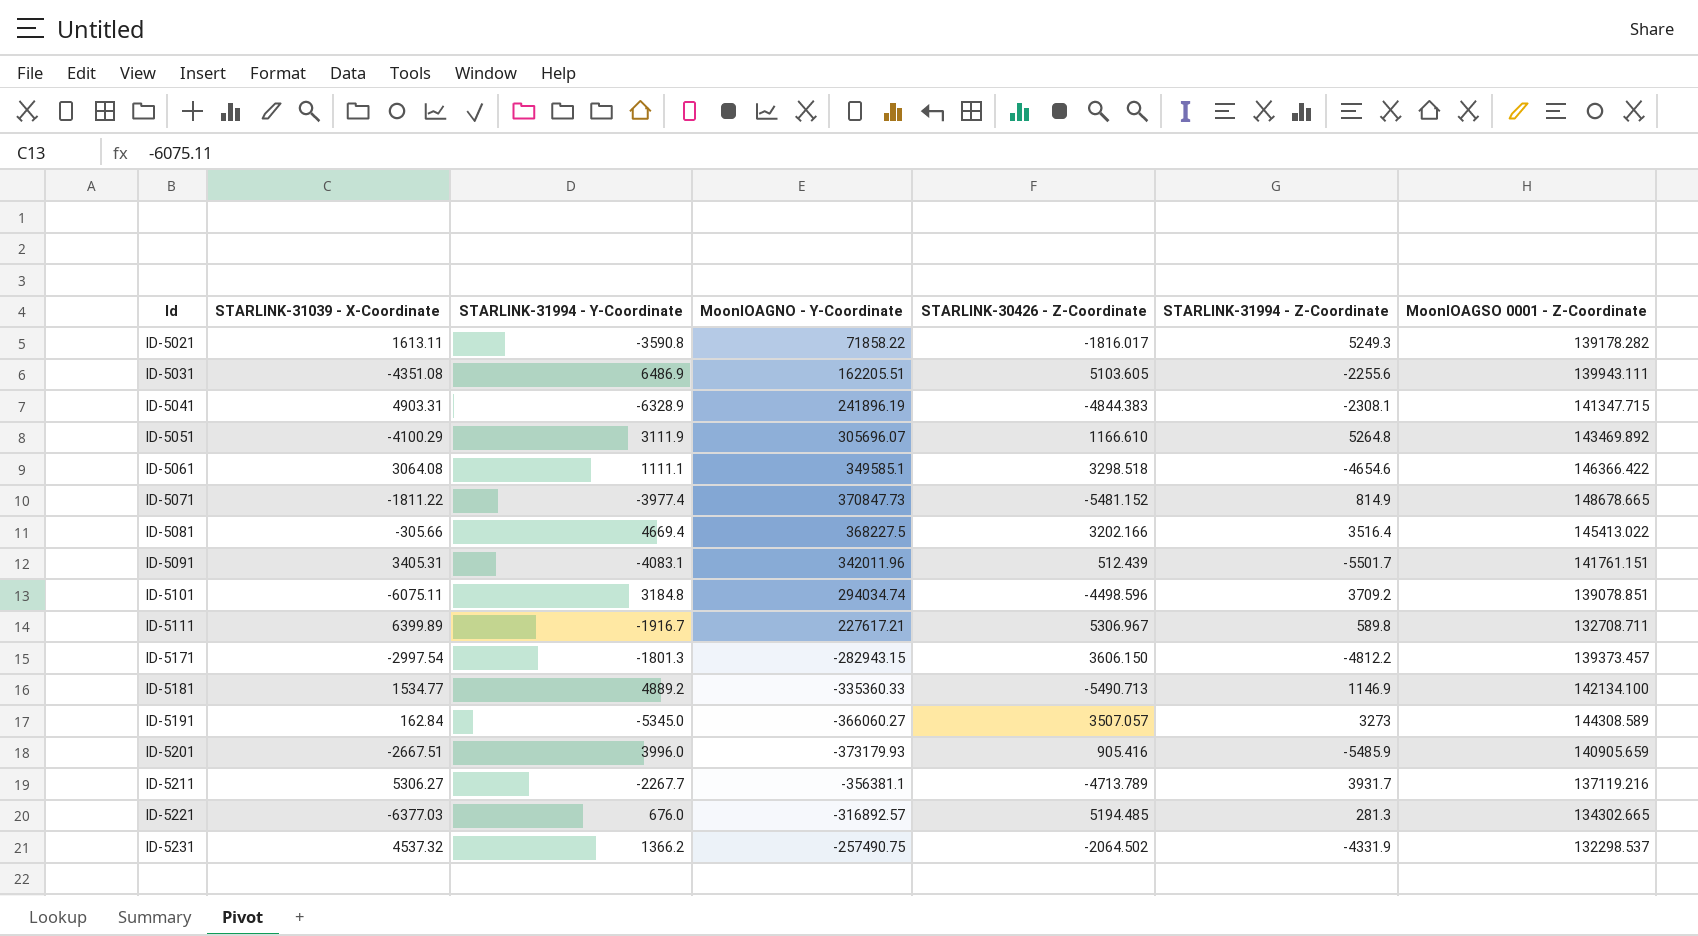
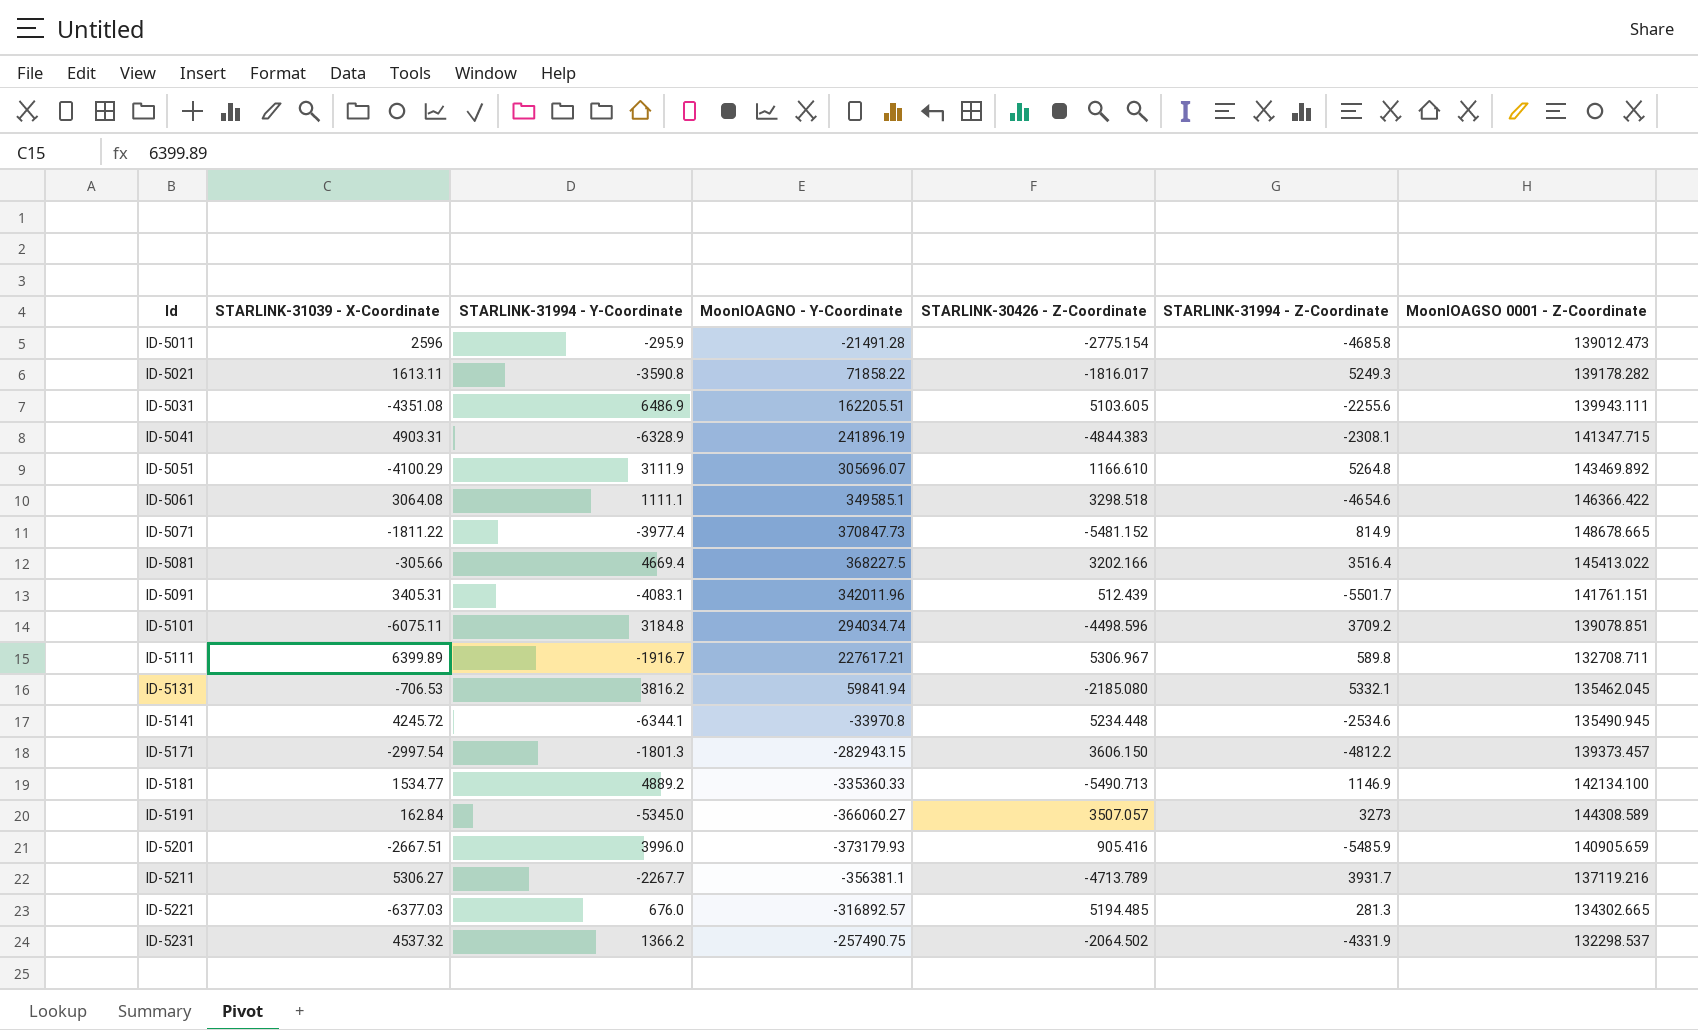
row ID-5011: none -> 2596 | -295.9 | -21491.28 | -2775.154 | -4685.8 | 139012.473
row ID-5131: none -> -706.53 | 3816.2 | 59841.94 | -2185.080 | 5332.1 | 135462.045
row ID-5141: none -> 4245.72 | -6344.1 | -33970.8 | 5234.448 | -2534.6 | 135490.945

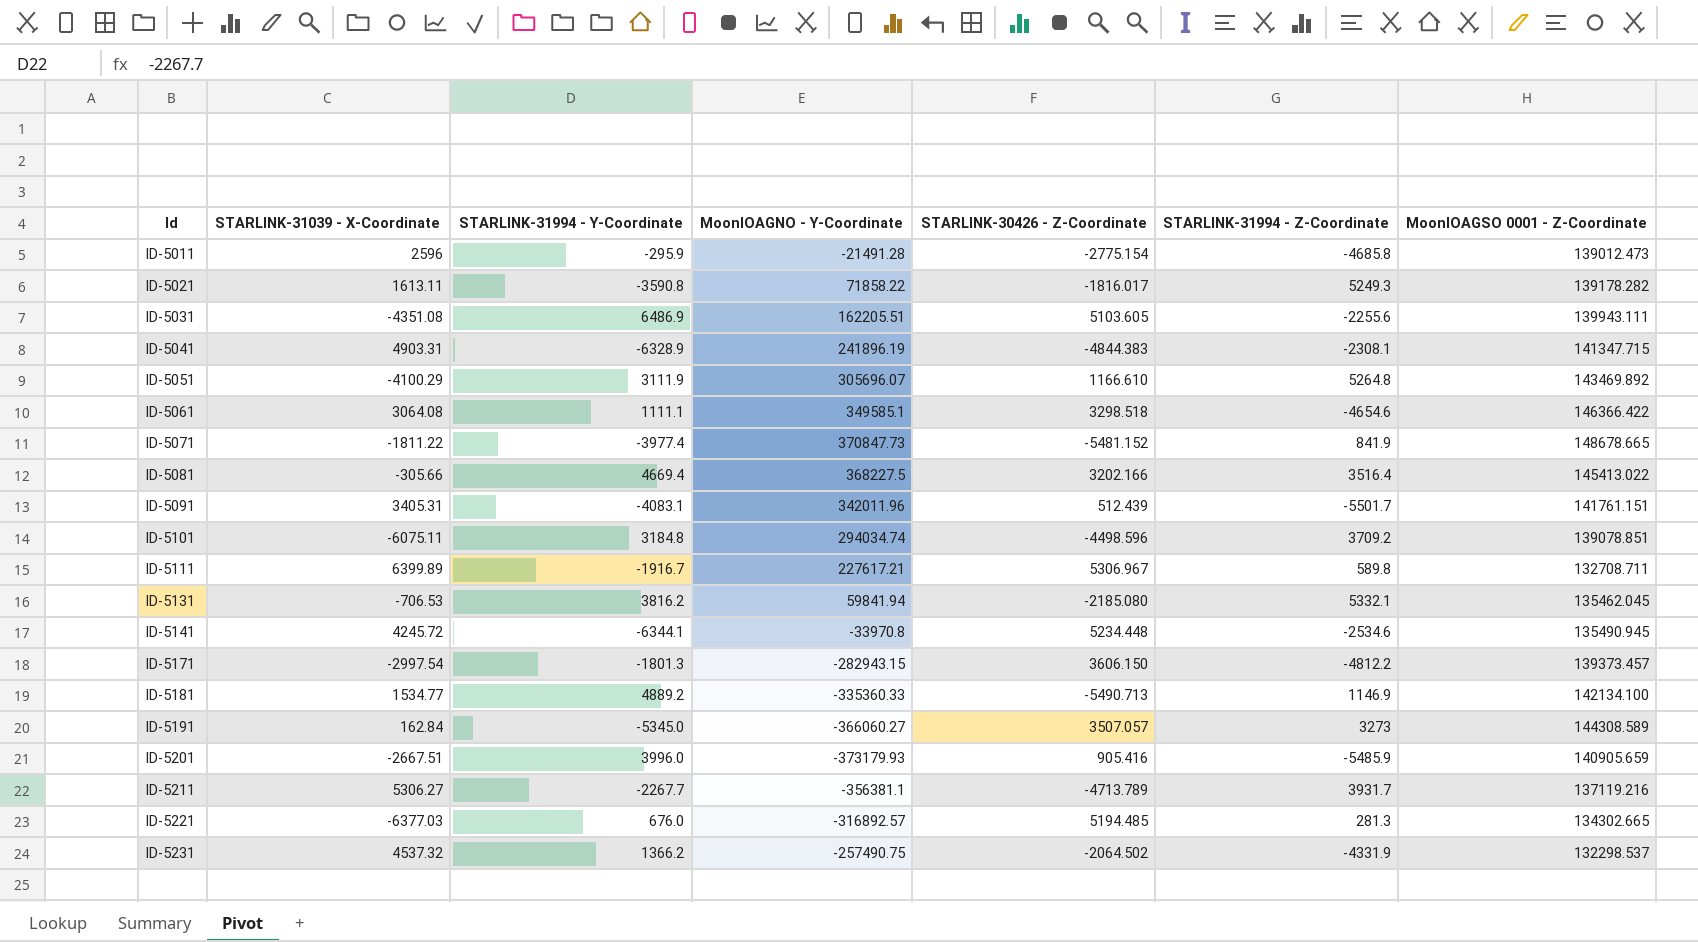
ID-5071 | STARLINK-31994 - Z-Coordinate: 814.9 -> 841.9

